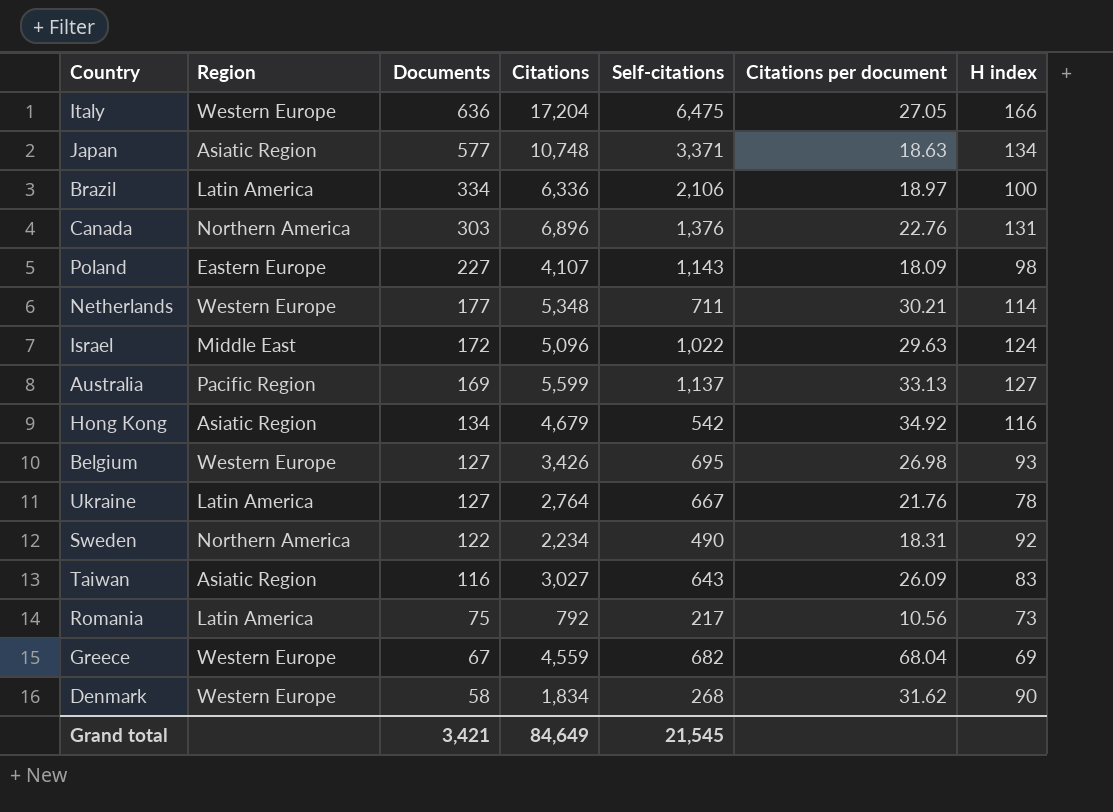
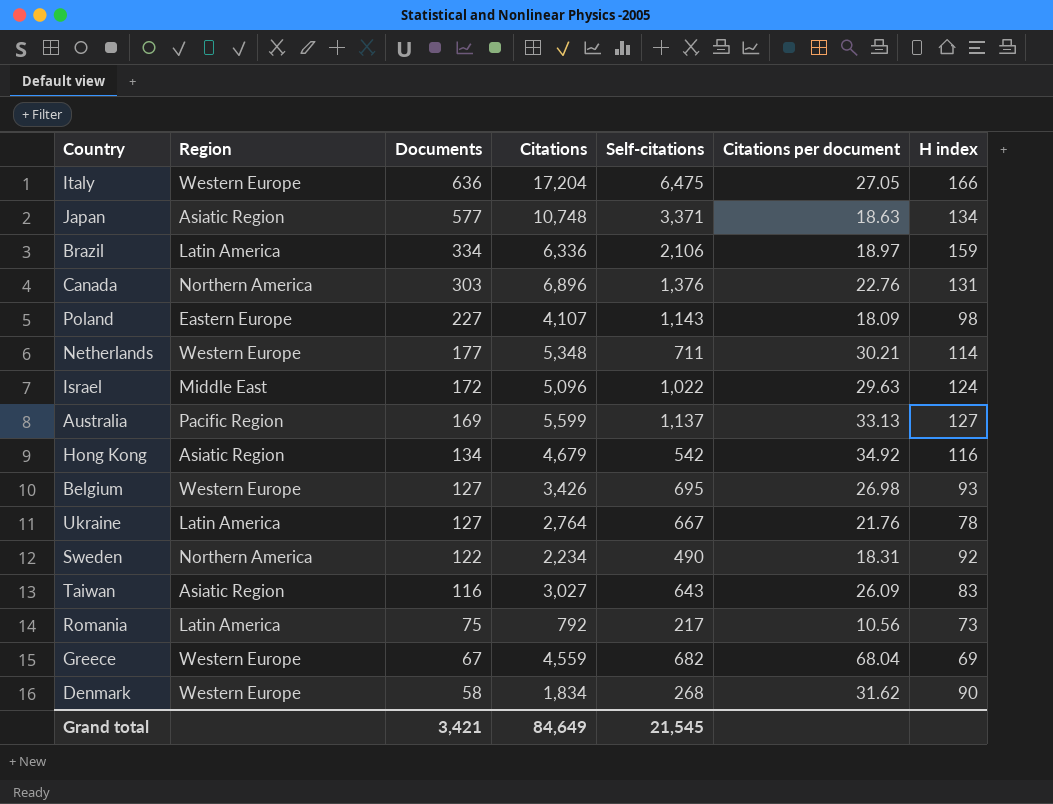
Brazil | H index: 100 -> 159

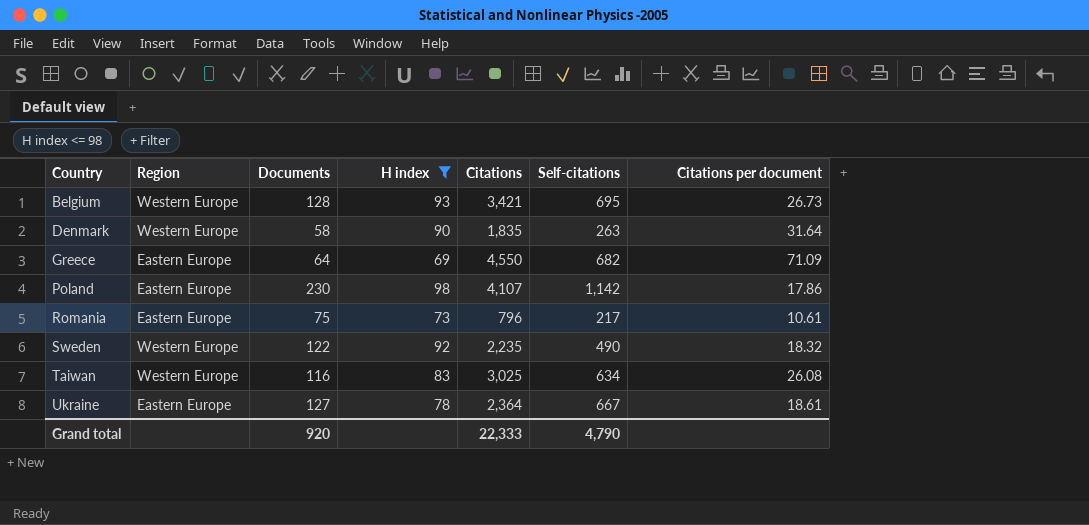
filter: none -> H index <= 98
row order: Documents descending -> Country ascending
column H index | position: 7 -> 4
Belgium | Documents: 127 -> 128
Belgium | Citations: 3,426 -> 3,421
Belgium | Citations per document: 26.98 -> 26.73
Denmark | Citations: 1,834 -> 1,835
Denmark | Self-citations: 268 -> 263
Denmark | Citations per document: 31.62 -> 31.64
Greece | Region: Western Europe -> Eastern Europe
Greece | Documents: 67 -> 64
Greece | Citations: 4,559 -> 4,550
Greece | Citations per document: 68.04 -> 71.09
Poland | Documents: 227 -> 230
Poland | Self-citations: 1,143 -> 1,142
Poland | Citations per document: 18.09 -> 17.86
Romania | Region: Latin America -> Eastern Europe
Romania | Citations: 792 -> 796
Romania | Citations per document: 10.56 -> 10.61
Sweden | Region: Northern America -> Western Europe
Sweden | Citations: 2,234 -> 2,235
Sweden | Citations per document: 18.31 -> 18.32
Taiwan | Region: Asiatic Region -> Western Europe
Taiwan | Citations: 3,027 -> 3,025
Taiwan | Self-citations: 643 -> 634
Taiwan | Citations per document: 26.09 -> 26.08
Ukraine | Region: Latin America -> Eastern Europe
Ukraine | Citations: 2,764 -> 2,364
Ukraine | Citations per document: 21.76 -> 18.61
Grand total | Documents: 3,421 -> 920
Grand total | Citations: 84,649 -> 22,333
Grand total | Self-citations: 21,545 -> 4,790

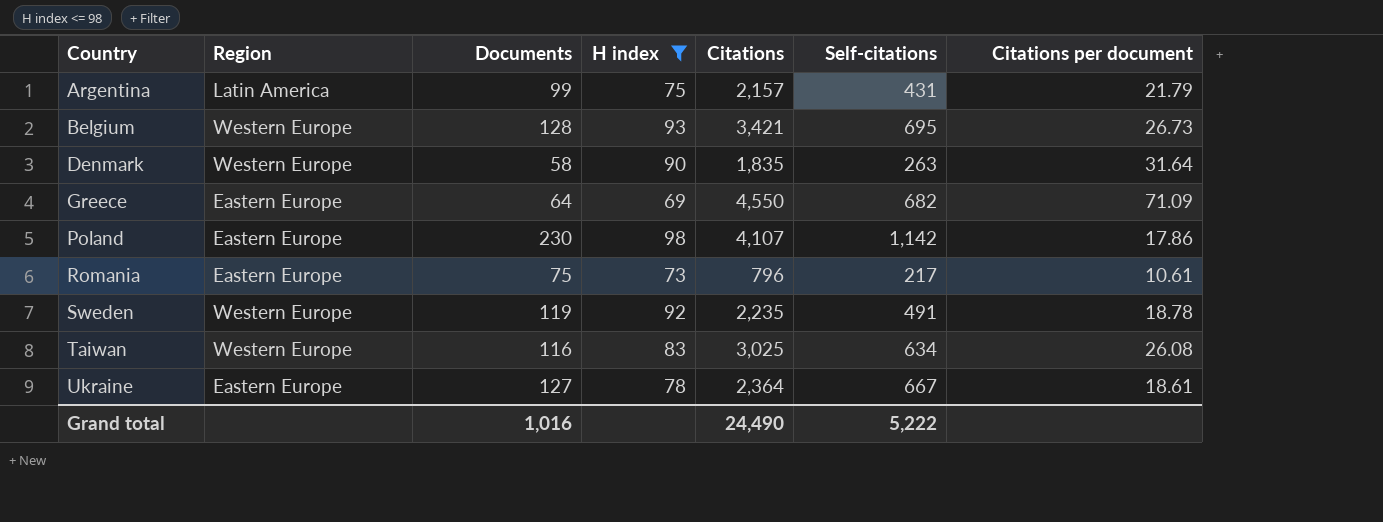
row Argentina: none -> Latin America | 99 | 75 | 2,157 | 431 | 21.79
Sweden | Documents: 122 -> 119
Sweden | Self-citations: 490 -> 491
Sweden | Citations per document: 18.32 -> 18.78
Grand total | Documents: 920 -> 1,016
Grand total | Citations: 22,333 -> 24,490
Grand total | Self-citations: 4,790 -> 5,222

